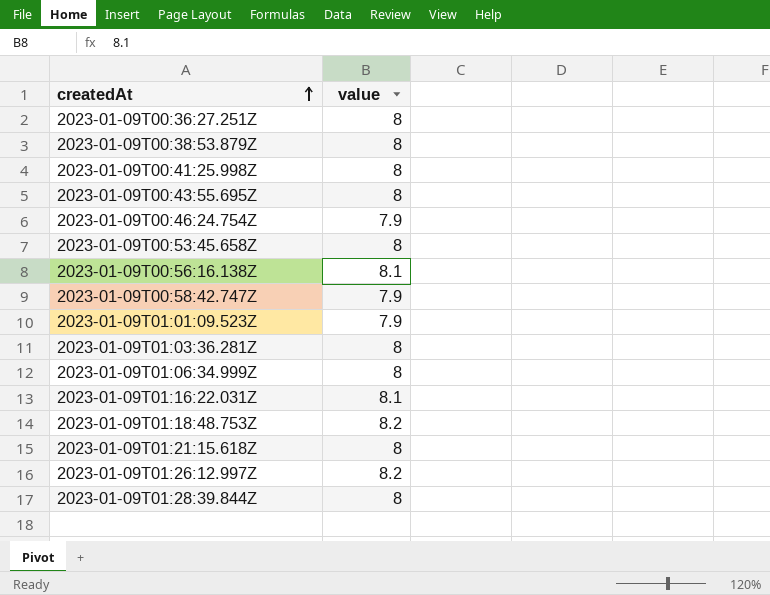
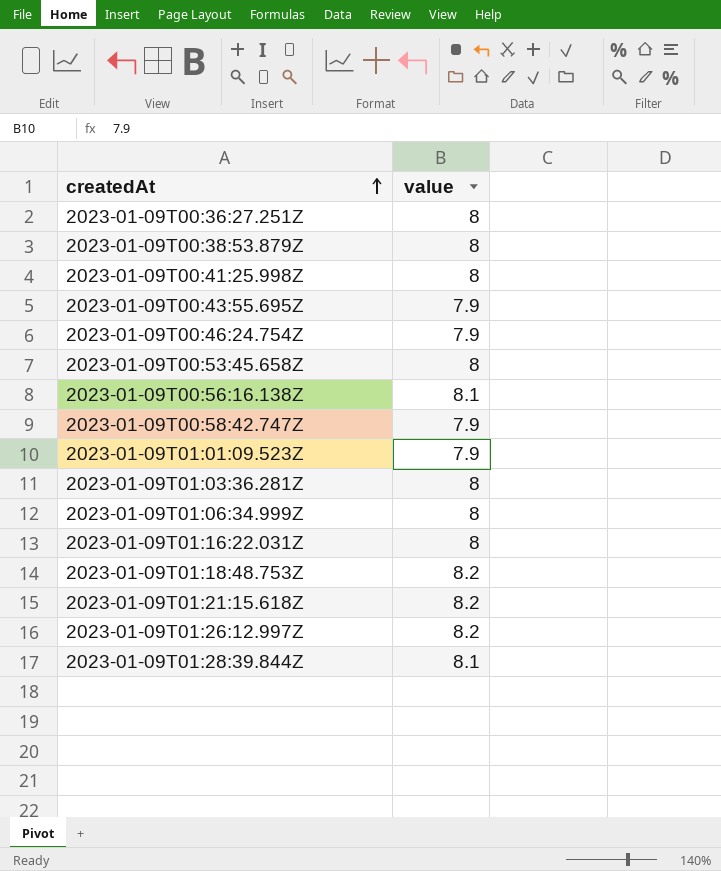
2023-01-09T00:43:55.695Z | value: 8 -> 7.9
2023-01-09T01:16:22.031Z | value: 8.1 -> 8
2023-01-09T01:21:15.618Z | value: 8 -> 8.2
2023-01-09T01:28:39.844Z | value: 8 -> 8.1

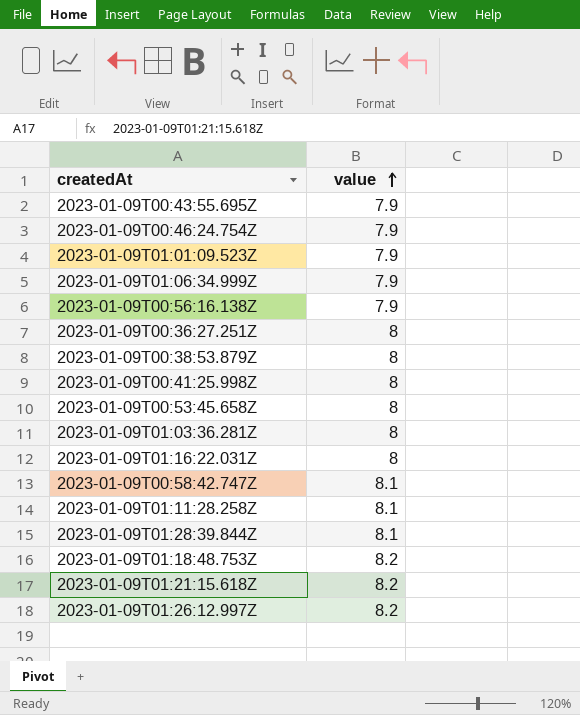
row order: createdAt ascending -> value ascending
2023-01-09T01:06:34.999Z | value: 8 -> 7.9
2023-01-09T00:56:16.138Z | value: 8.1 -> 7.9
2023-01-09T00:58:42.747Z | value: 7.9 -> 8.1
row 2023-01-09T01:11:28.258Z: none -> 8.1

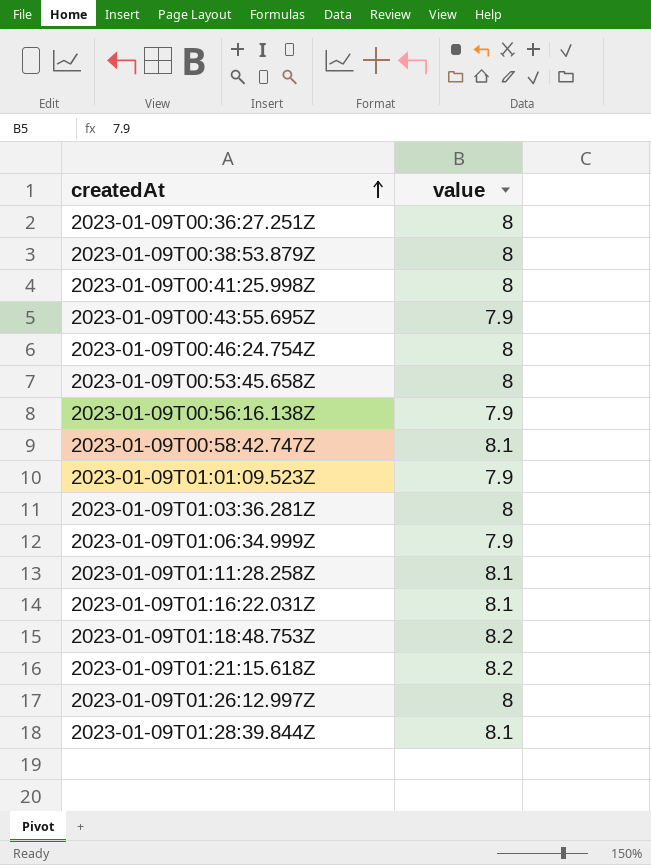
row order: value ascending -> createdAt ascending
2023-01-09T00:46:24.754Z | value: 7.9 -> 8
2023-01-09T01:16:22.031Z | value: 8 -> 8.1
2023-01-09T01:26:12.997Z | value: 8.2 -> 8

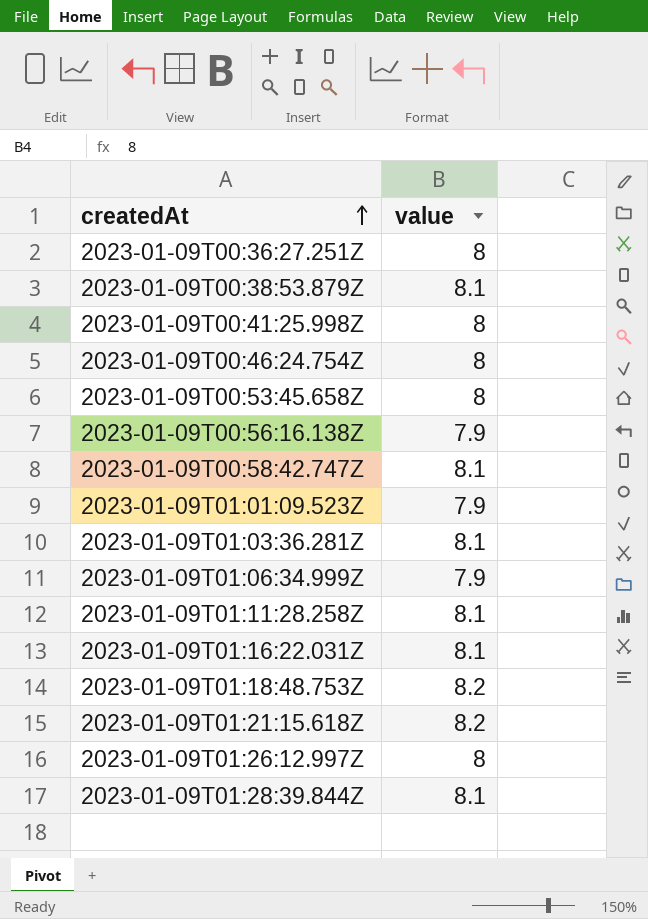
row 2023-01-09T00:43:55.695Z: 7.9 -> none
2023-01-09T00:38:53.879Z | value: 8 -> 8.1
2023-01-09T01:03:36.281Z | value: 8 -> 8.1

